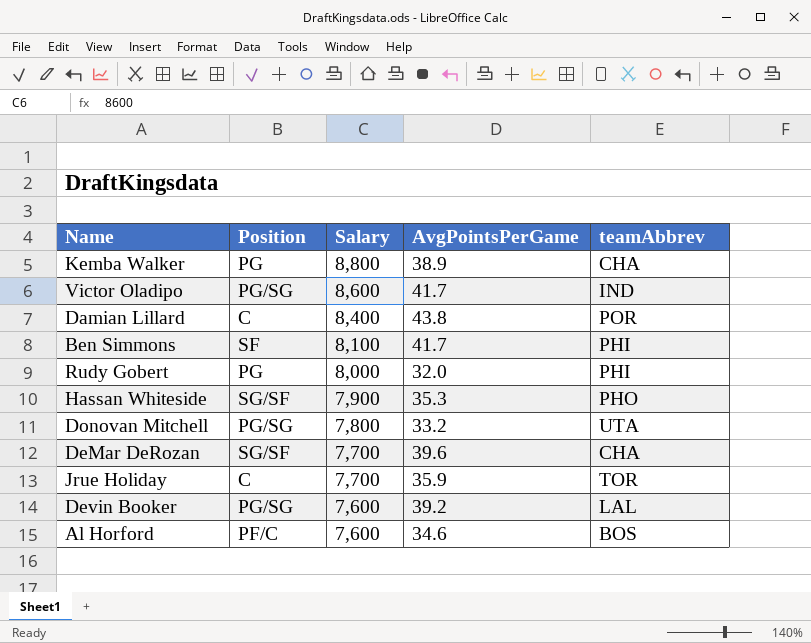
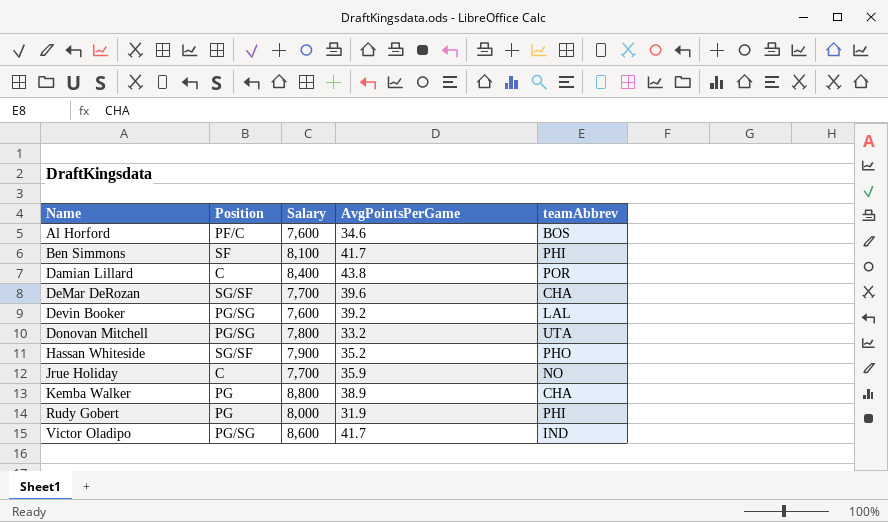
row order: Salary descending -> Name ascending
Hassan Whiteside | AvgPointsPerGame: 35.3 -> 35.2
Jrue Holiday | teamAbbrev: TOR -> NO
Rudy Gobert | AvgPointsPerGame: 32.0 -> 31.9

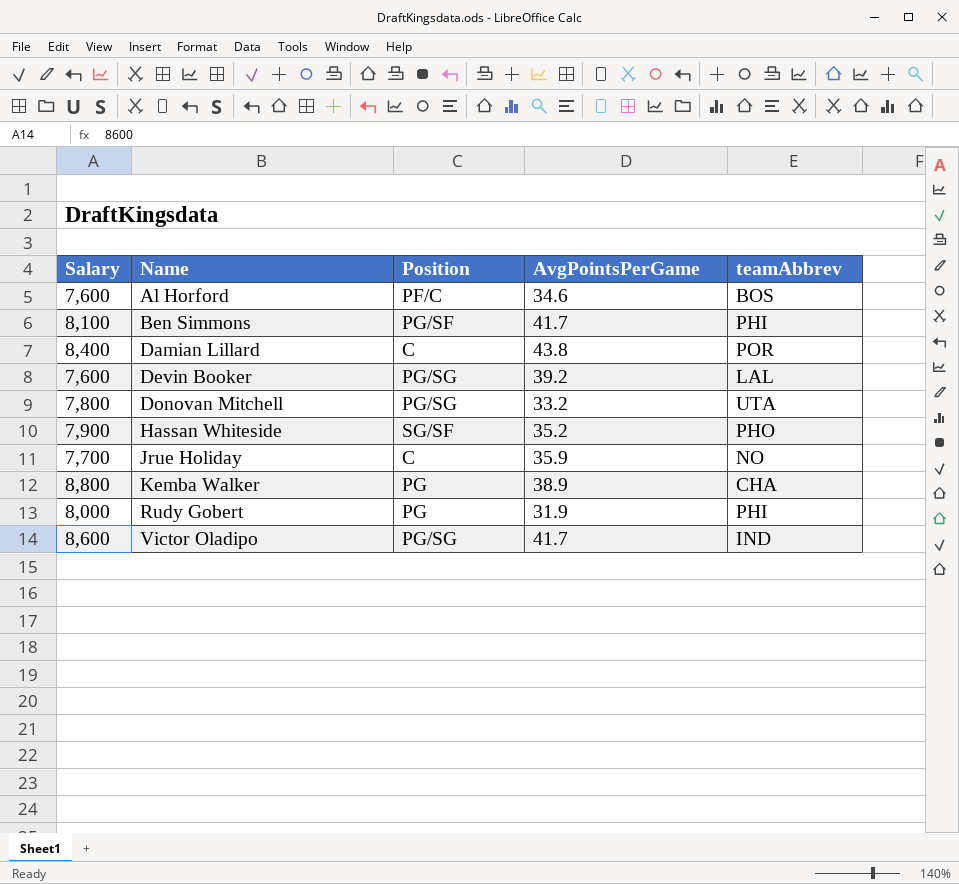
column Salary | position: 3 -> 1
row DeMar DeRozan: SG/SF | 7,700 | 39.6 | CHA -> none
Ben Simmons | Position: SF -> PG/SF

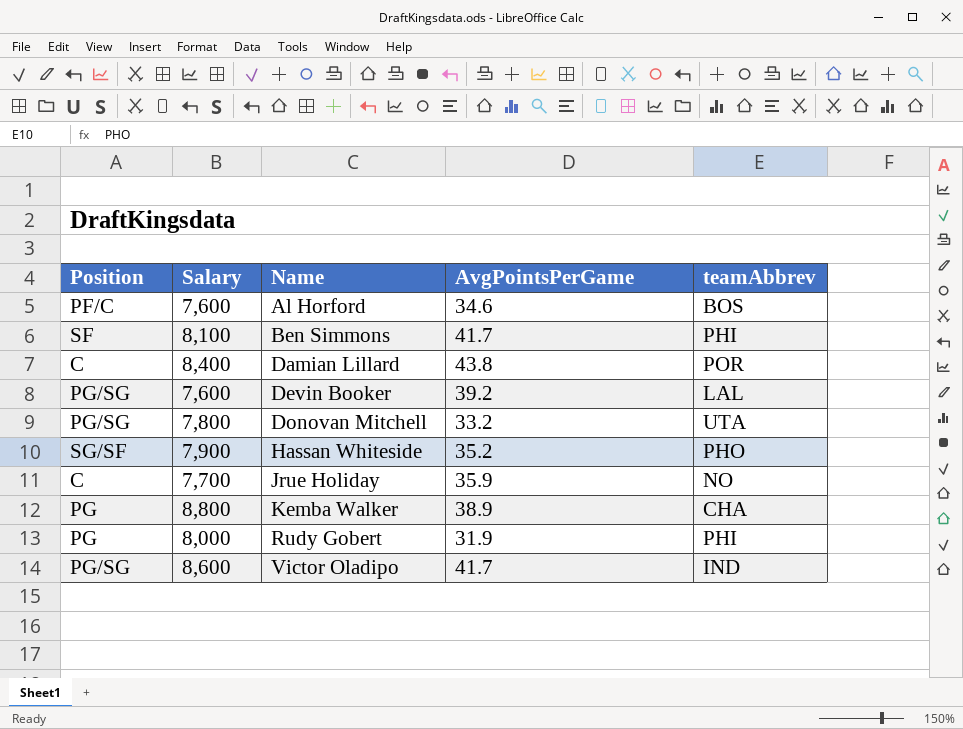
column Position | position: 3 -> 1
Ben Simmons | Position: PG/SF -> SF

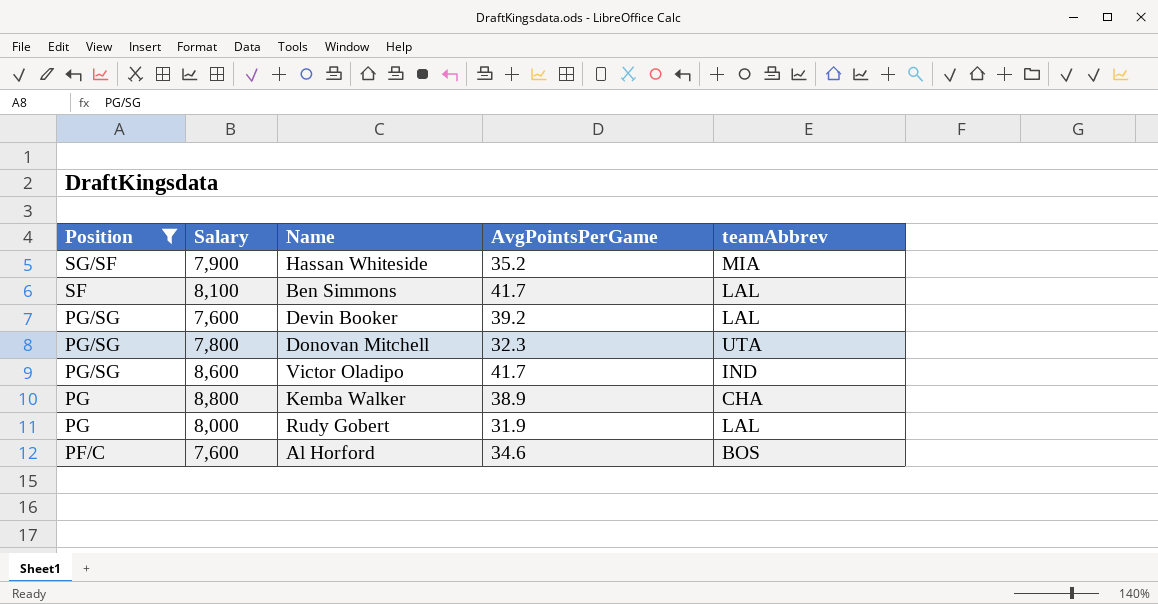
filter: none -> Position != C
row order: Name ascending -> Position descending
Hassan Whiteside | teamAbbrev: PHO -> MIA
Ben Simmons | teamAbbrev: PHI -> LAL
Donovan Mitchell | AvgPointsPerGame: 33.2 -> 32.3
Rudy Gobert | teamAbbrev: PHI -> LAL

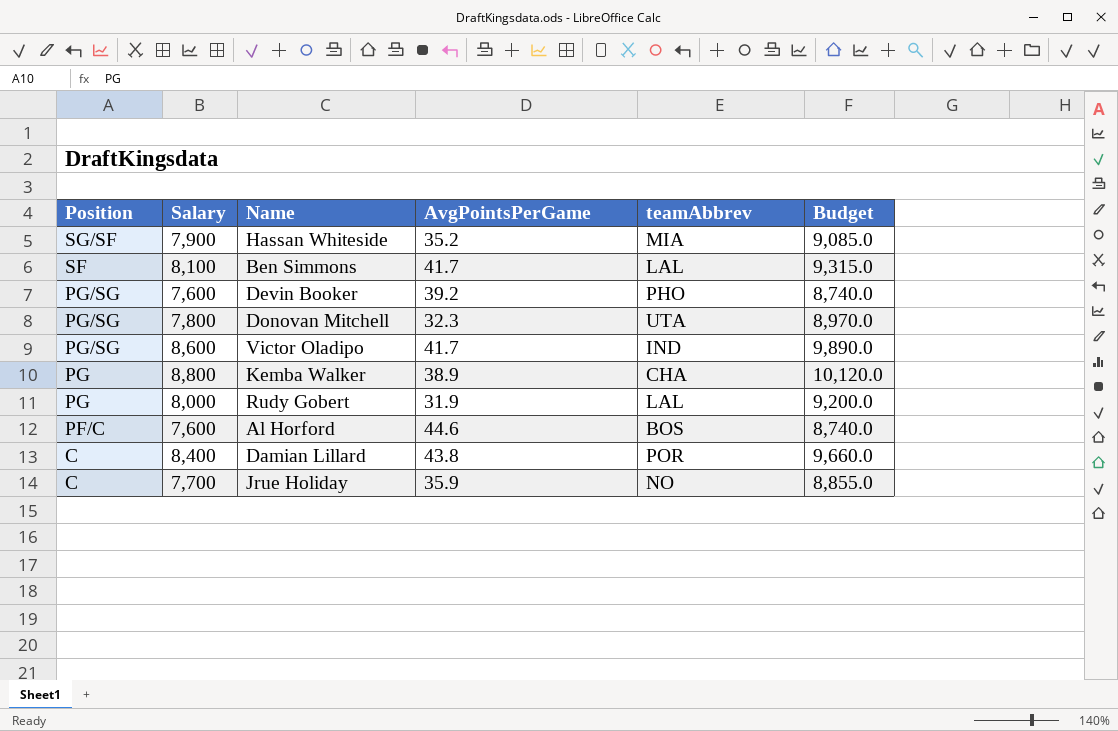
filter: Position != C -> none
column Budget | formula: none -> [Salary] * 1.15
Devin Booker | teamAbbrev: LAL -> PHO
Al Horford | AvgPointsPerGame: 34.6 -> 44.6

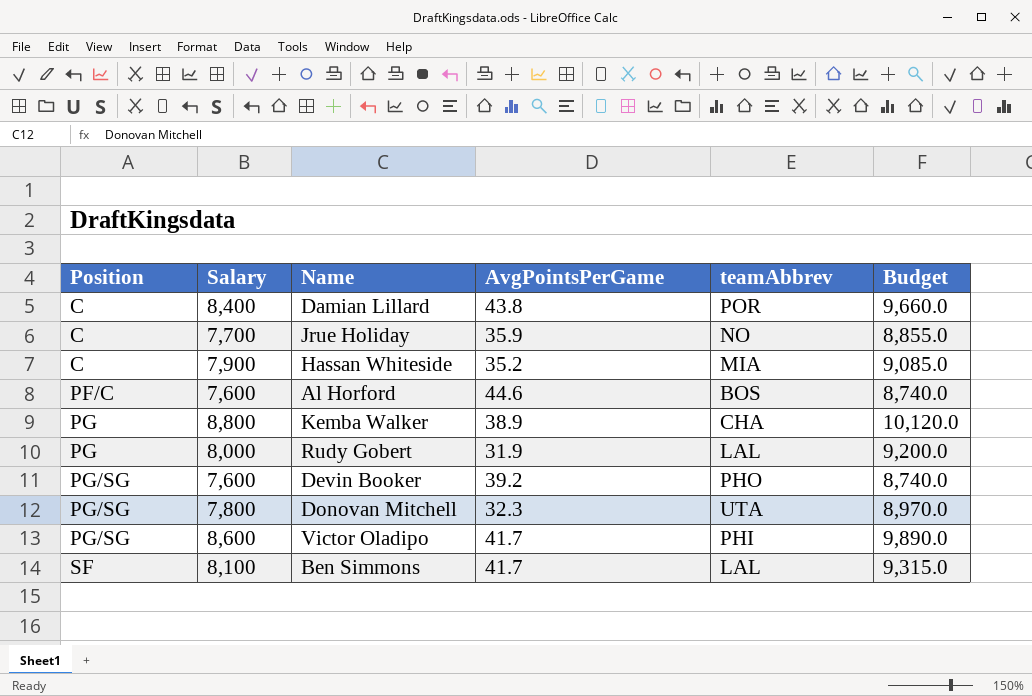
row order: Position descending -> Position ascending
Hassan Whiteside | Position: SG/SF -> C
Victor Oladipo | teamAbbrev: IND -> PHI

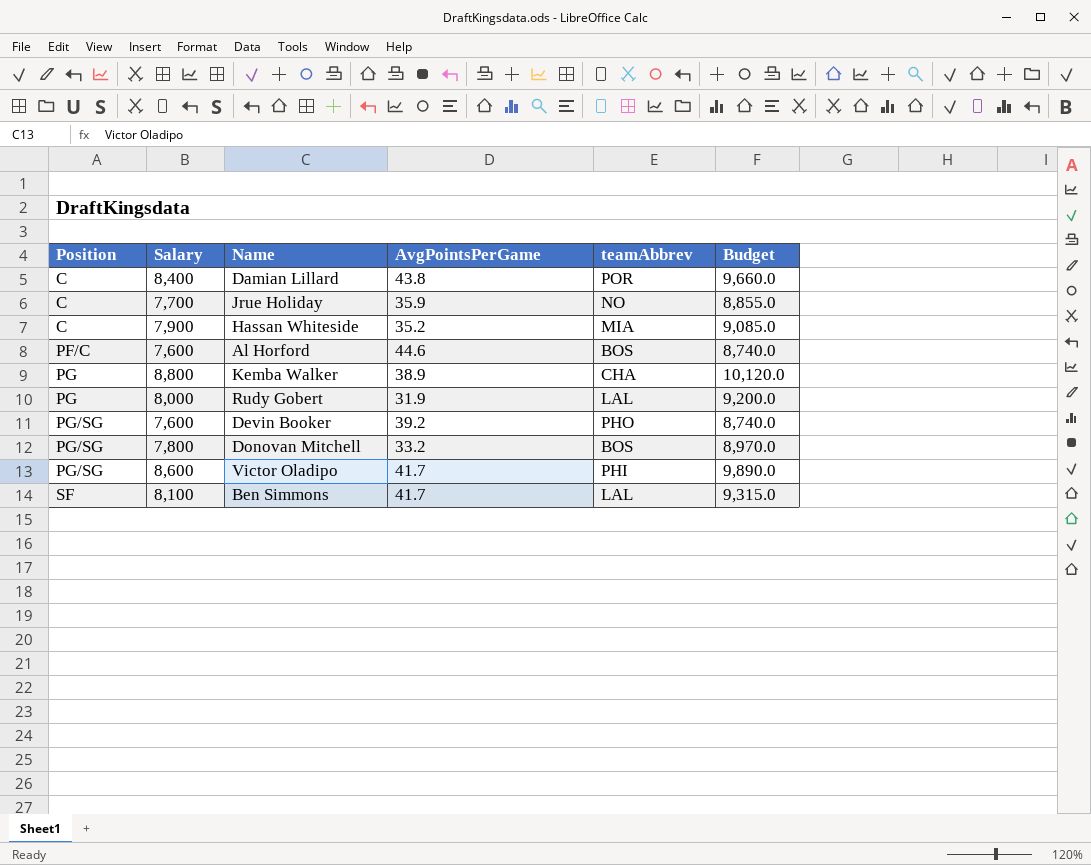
Donovan Mitchell | AvgPointsPerGame: 32.3 -> 33.2
Donovan Mitchell | teamAbbrev: UTA -> BOS

